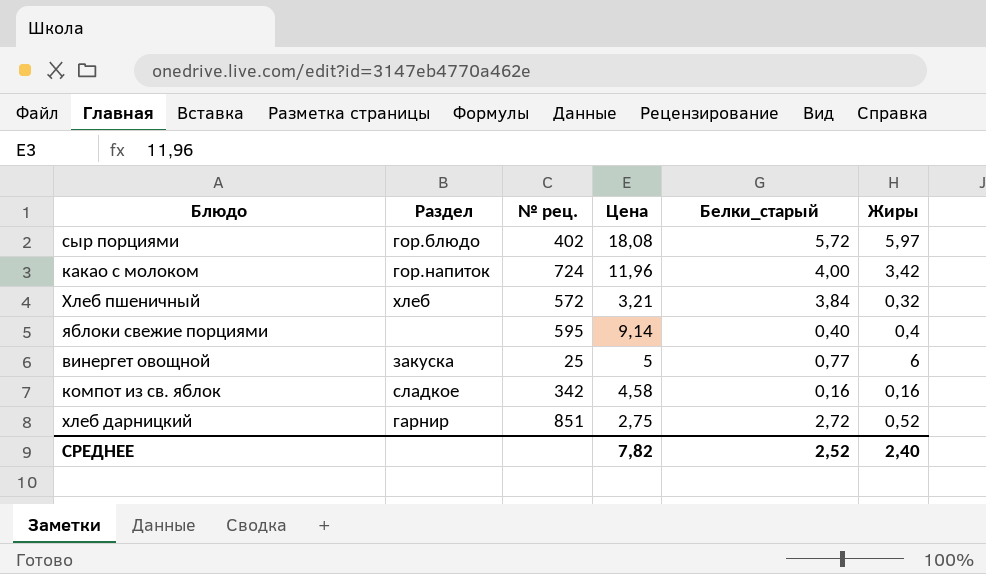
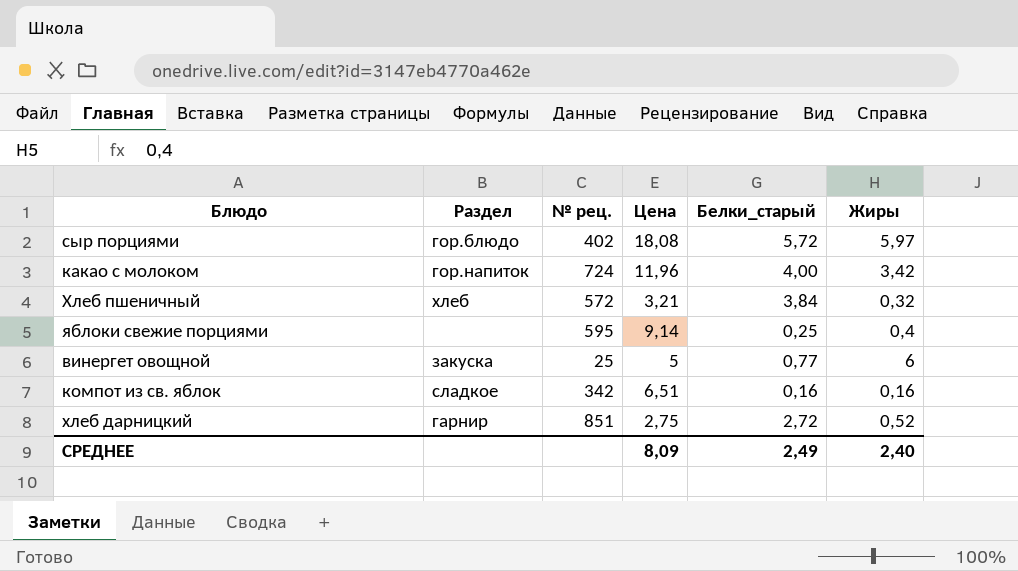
яблоки свежие порциями | Белки_старый: 0,40 -> 0,25
компот из св. яблок | Цена: 4,58 -> 6,51
СРЕДНЕЕ | Цена: 7,82 -> 8,09
СРЕДНЕЕ | Белки_старый: 2,52 -> 2,49

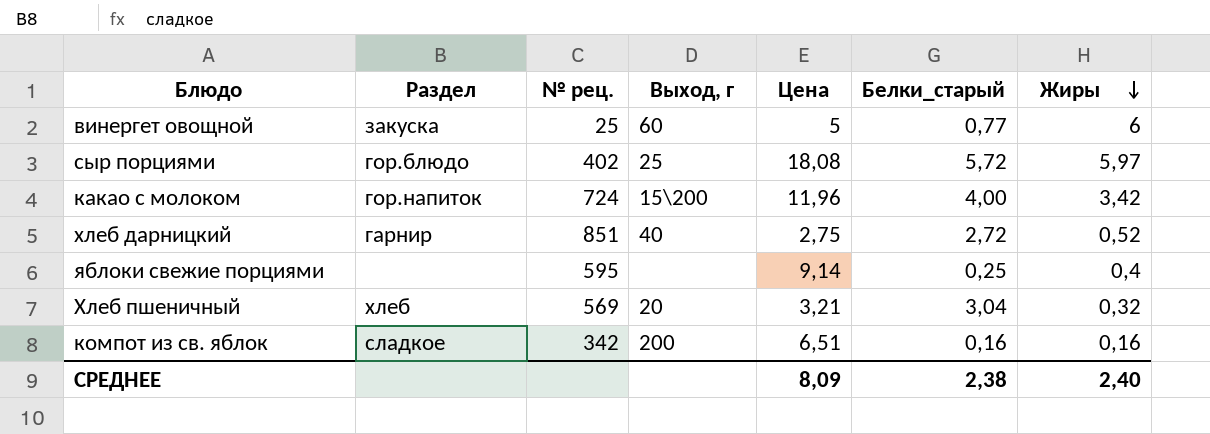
row order: none -> Жиры descending
column Выход, г | position: none -> 4
Хлеб пшеничный | № рец.: 572 -> 569
Хлеб пшеничный | Белки_старый: 3,84 -> 3,04
СРЕДНЕЕ | Белки_старый: 2,49 -> 2,38

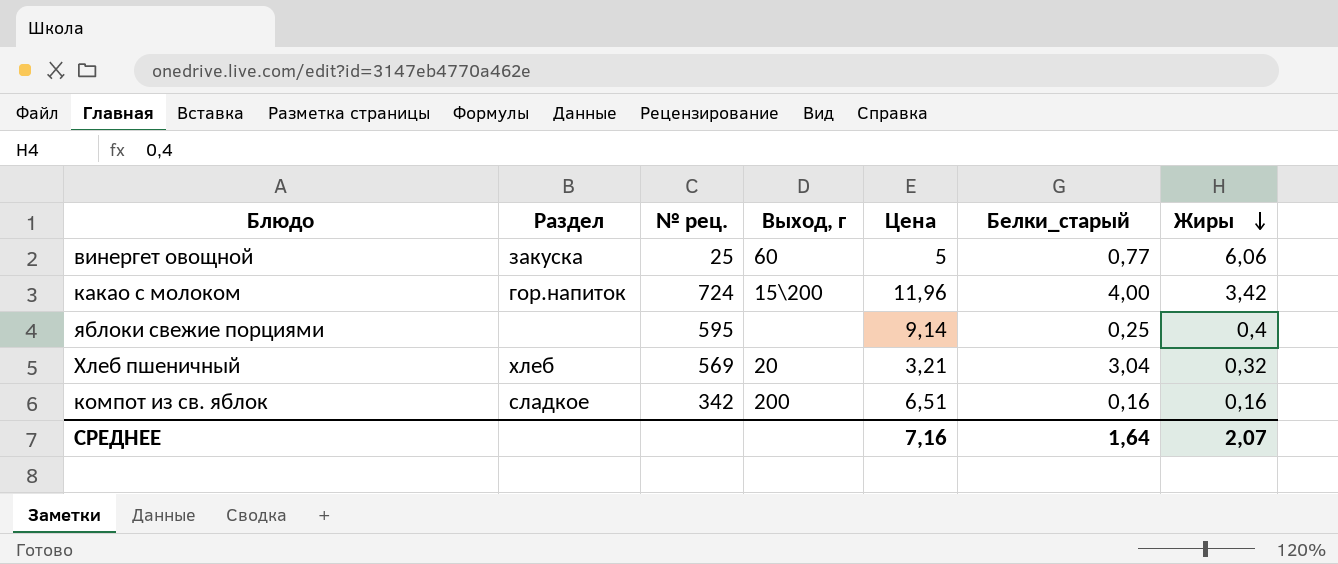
row сыр порциями: гор.блюдо | 402 | 25 | 18,08 | 5,72 | 5,97 -> none
row хлеб дарницкий: гарнир | 851 | 40 | 2,75 | 2,72 | 0,52 -> none
винергет овощной | Жиры: 6 -> 6,06
СРЕДНЕЕ | Цена: 8,09 -> 7,16
СРЕДНЕЕ | Белки_старый: 2,38 -> 1,64
СРЕДНЕЕ | Жиры: 2,40 -> 2,07

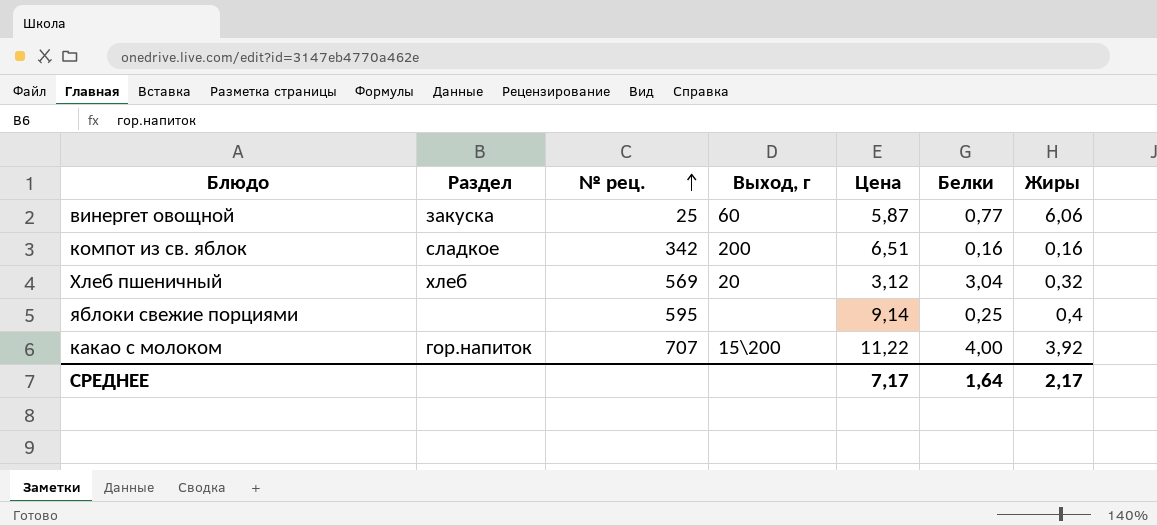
row order: Жиры descending -> № рец. ascending
column name: Белки_старый -> Белки
винергет овощной | Цена: 5 -> 5,87
Хлеб пшеничный | Цена: 3,21 -> 3,12
какао с молоком | № рец.: 724 -> 707
какао с молоком | Цена: 11,96 -> 11,22
какао с молоком | Жиры: 3,42 -> 3,92
СРЕДНЕЕ | Цена: 7,16 -> 7,17
СРЕДНЕЕ | Жиры: 2,07 -> 2,17

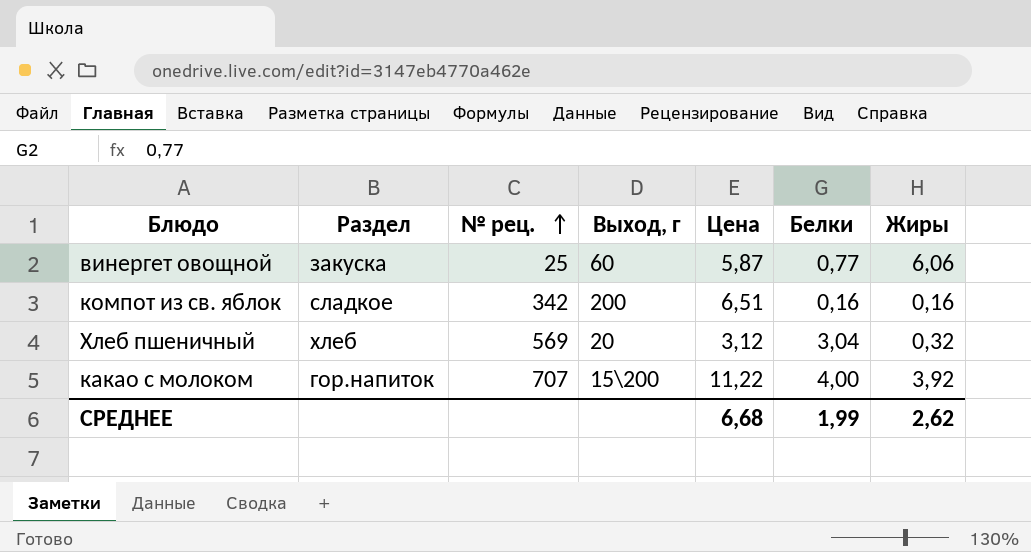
row яблоки свежие порциями: none | 595 | none | 9,14 | 0,25 | 0,4 -> none
СРЕДНЕЕ | Цена: 7,17 -> 6,68
СРЕДНЕЕ | Белки: 1,64 -> 1,99
СРЕДНЕЕ | Жиры: 2,17 -> 2,62

